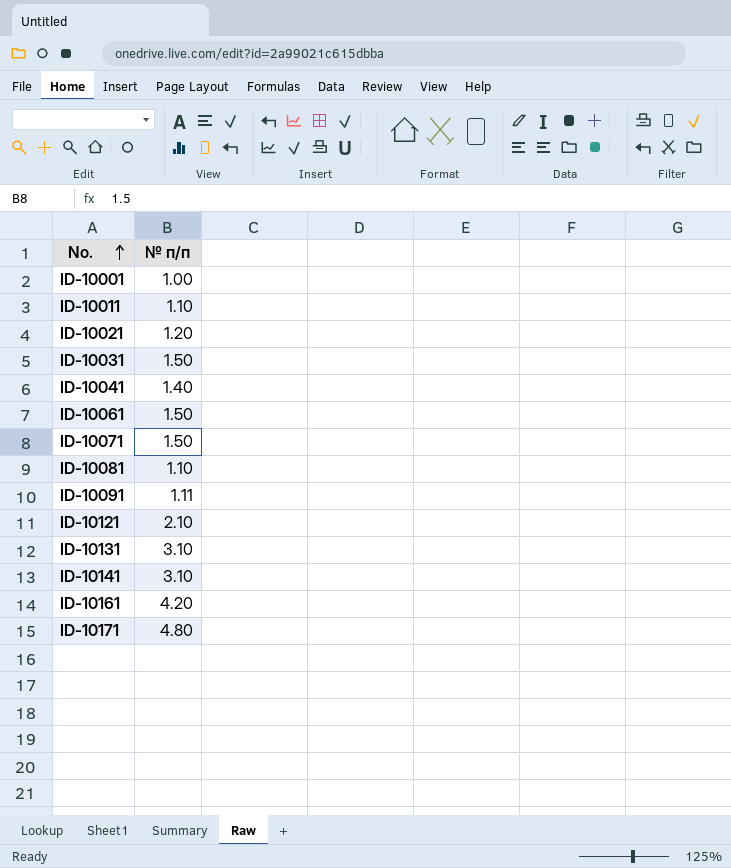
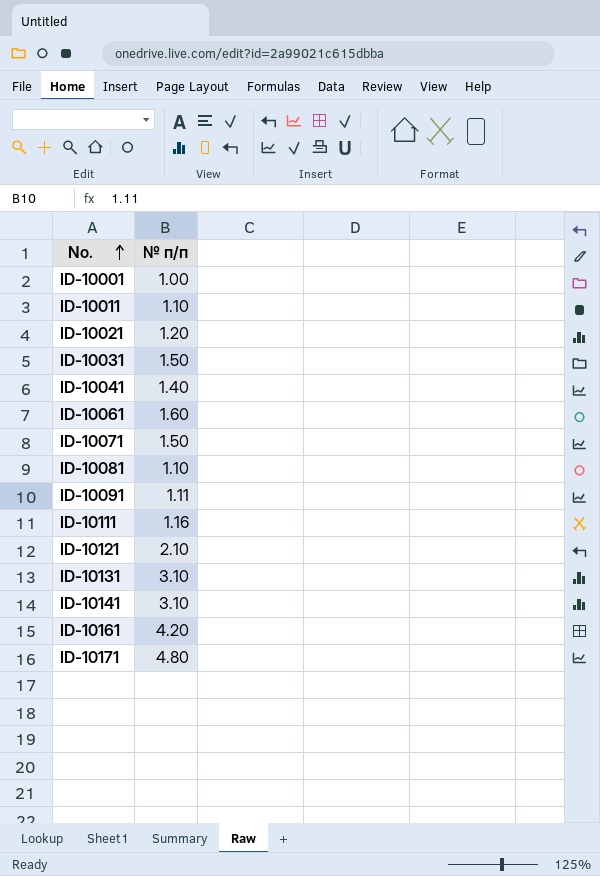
ID-10061 | № п/п: 1.50 -> 1.60
row ID-10111: none -> 1.16

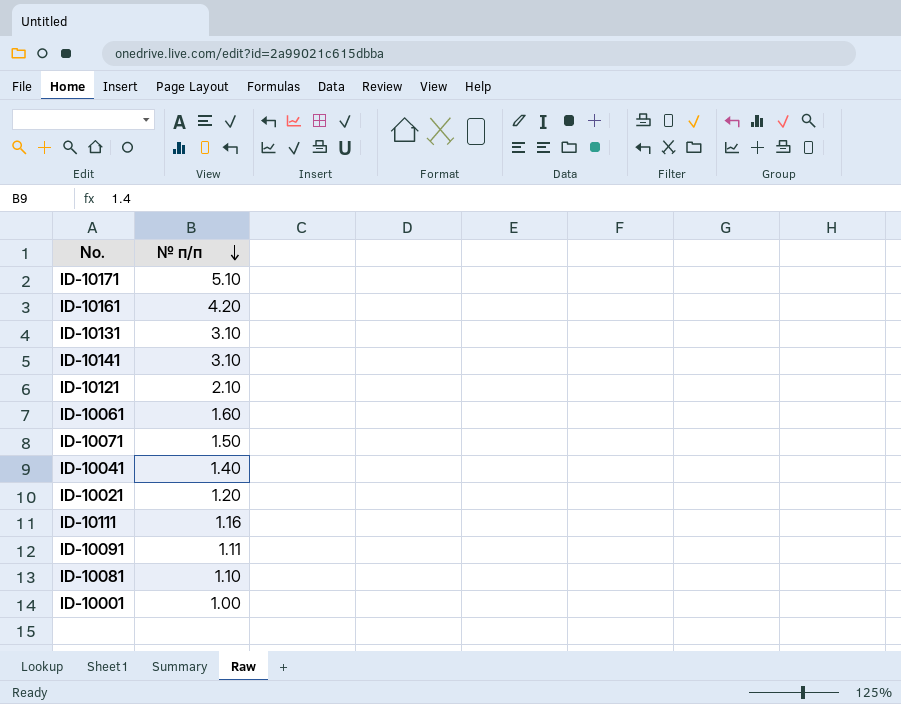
row order: No. ascending -> № п/п descending
row ID-10011: 1.10 -> none
row ID-10031: 1.50 -> none
ID-10171 | № п/п: 4.80 -> 5.10

